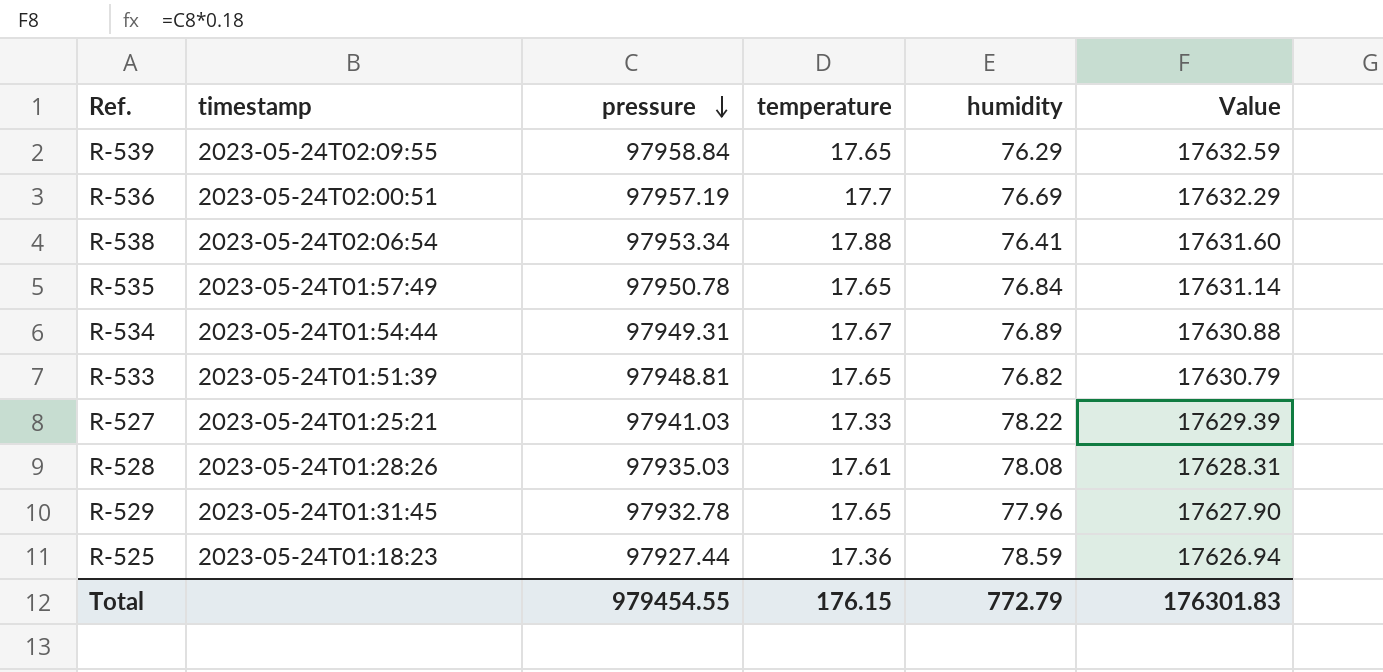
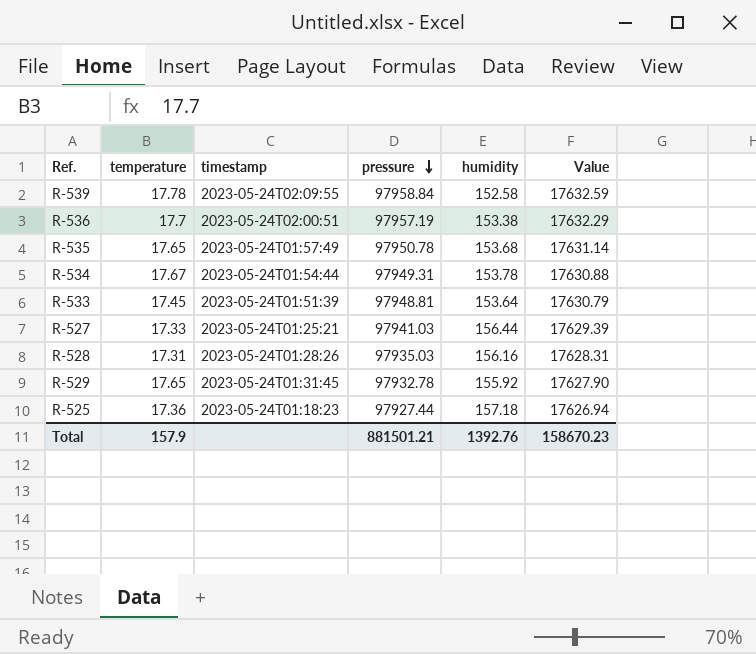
column temperature | position: 4 -> 2
row R-538: 2023-05-24T02:06:54 | 97953.34 | 17.88 | 76.41 | 17631.60 -> none
R-539 | temperature: 17.65 -> 17.78
R-539 | humidity: 76.29 -> 152.58
R-536 | humidity: 76.69 -> 153.38
R-535 | humidity: 76.84 -> 153.68
R-534 | humidity: 76.89 -> 153.78
R-533 | temperature: 17.65 -> 17.45
R-533 | humidity: 76.82 -> 153.64
R-527 | humidity: 78.22 -> 156.44
R-528 | temperature: 17.61 -> 17.31
R-528 | humidity: 78.08 -> 156.16
R-529 | humidity: 77.96 -> 155.92
R-525 | humidity: 78.59 -> 157.18
Total | temperature: 176.15 -> 157.9
Total | pressure: 979454.55 -> 881501.21
Total | humidity: 772.79 -> 1392.76
Total | Value: 176301.83 -> 158670.23

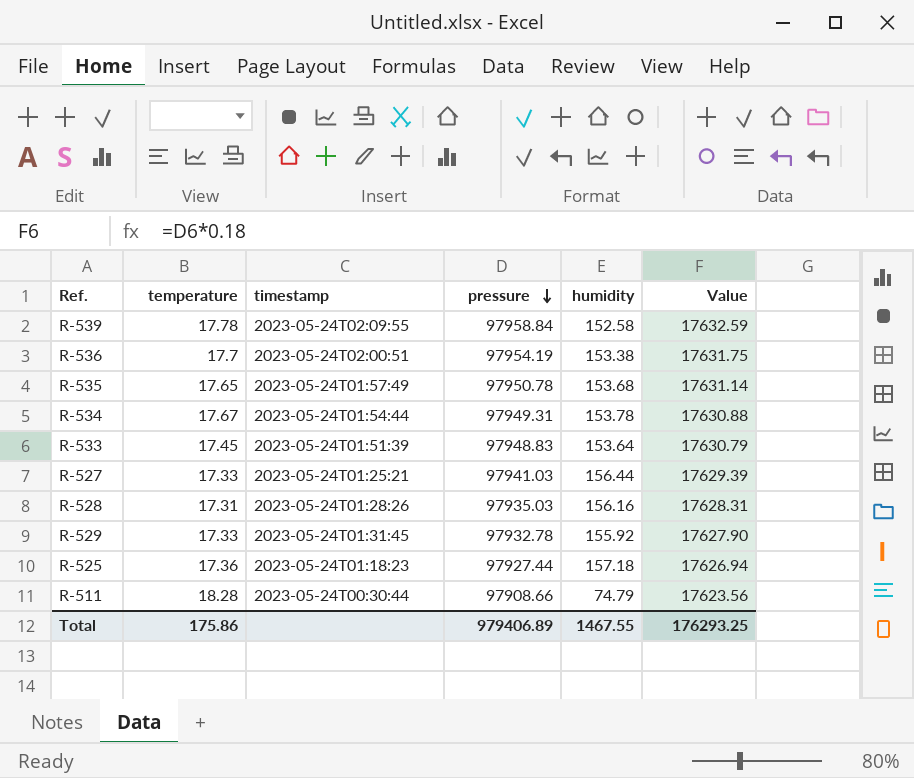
R-536 | pressure: 97957.19 -> 97954.19
R-536 | Value: 17632.29 -> 17631.75
R-533 | pressure: 97948.81 -> 97948.83
R-529 | temperature: 17.65 -> 17.33
row R-511: none -> 18.28 | 2023-05-24T00:30:44 | 97908.66 | 74.79 | 17623.56
Total | temperature: 157.9 -> 175.86
Total | pressure: 881501.21 -> 979406.89
Total | humidity: 1392.76 -> 1467.55
Total | Value: 158670.23 -> 176293.25

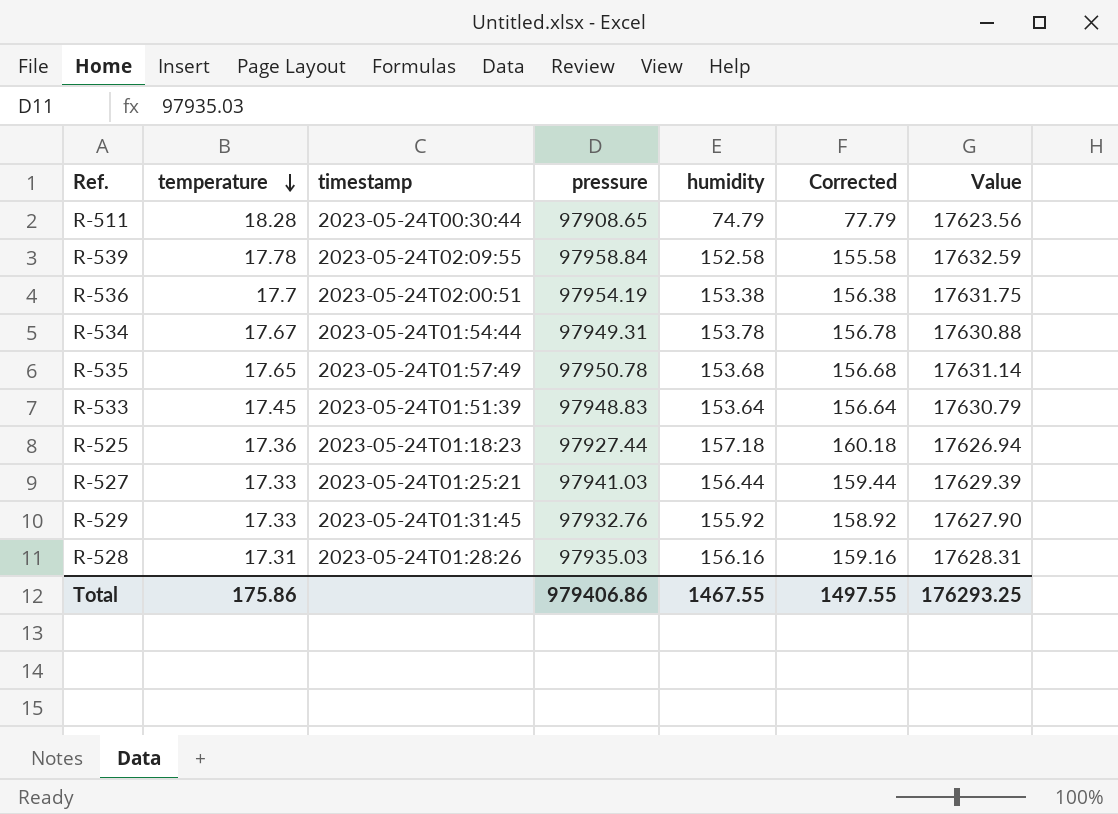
row order: pressure descending -> temperature descending
column Corrected | formula: none -> [humidity] + 3
R-511 | pressure: 97908.66 -> 97908.65
R-529 | pressure: 97932.78 -> 97932.76
Total | pressure: 979406.89 -> 979406.86

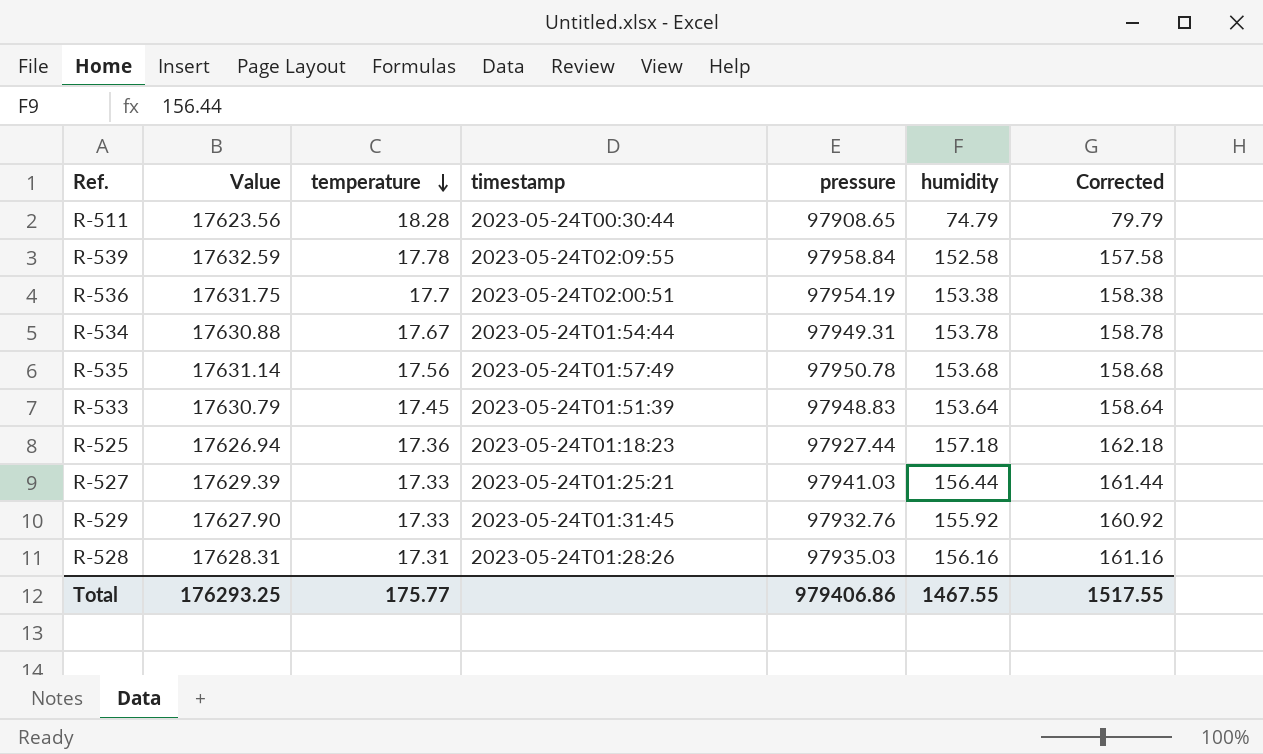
column Value | position: 7 -> 2
column Corrected | formula: [humidity] + 3 -> [humidity] + 5
R-535 | temperature: 17.65 -> 17.56
Total | temperature: 175.86 -> 175.77
Total | Corrected: 1497.55 -> 1517.55

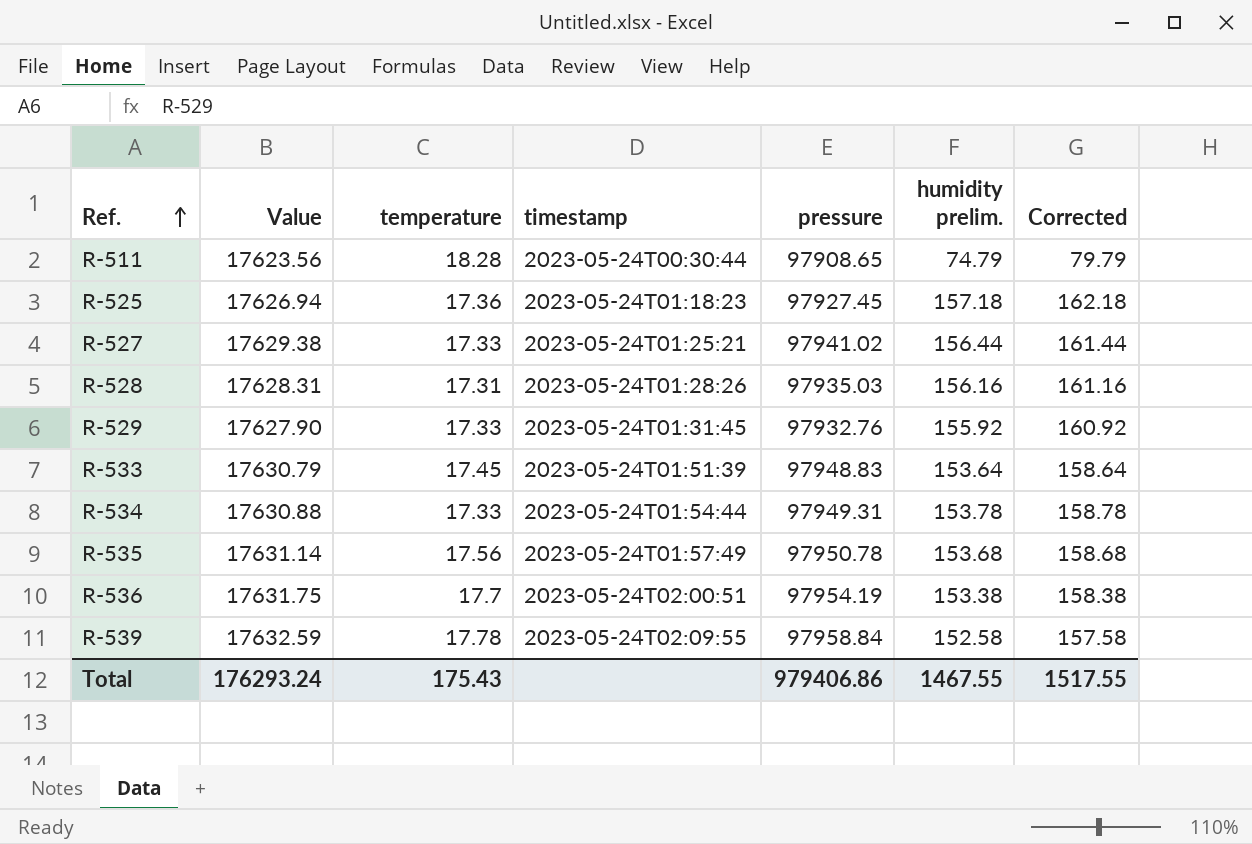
row order: temperature descending -> Ref. ascending
column name: humidity -> humidity prelim.
R-525 | pressure: 97927.44 -> 97927.45
R-527 | Value: 17629.39 -> 17629.38
R-527 | pressure: 97941.03 -> 97941.02
R-534 | temperature: 17.67 -> 17.33
Total | Value: 176293.25 -> 176293.24
Total | temperature: 175.77 -> 175.43

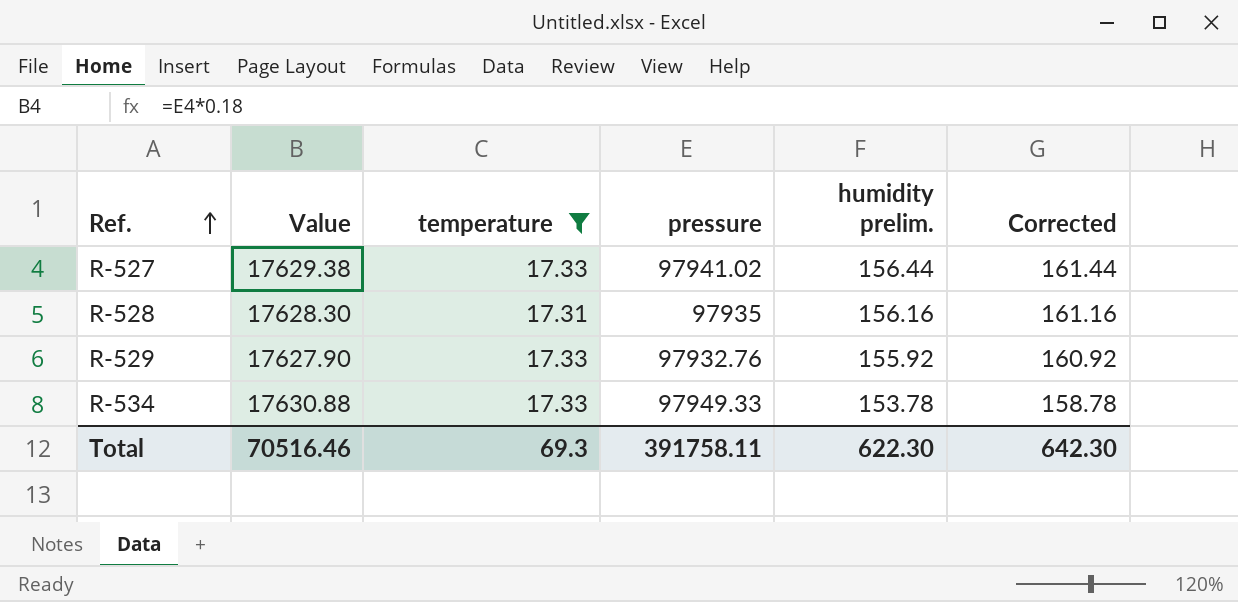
filter: none -> temperature <= 17.33
column timestamp | position: 4 -> none
R-528 | Value: 17628.31 -> 17628.30
R-528 | pressure: 97935.03 -> 97935
R-534 | pressure: 97949.31 -> 97949.33
Total | Value: 176293.24 -> 70516.46
Total | temperature: 175.43 -> 69.3
Total | pressure: 979406.86 -> 391758.11
Total | humidity prelim.: 1467.55 -> 622.30
Total | Corrected: 1517.55 -> 642.30

